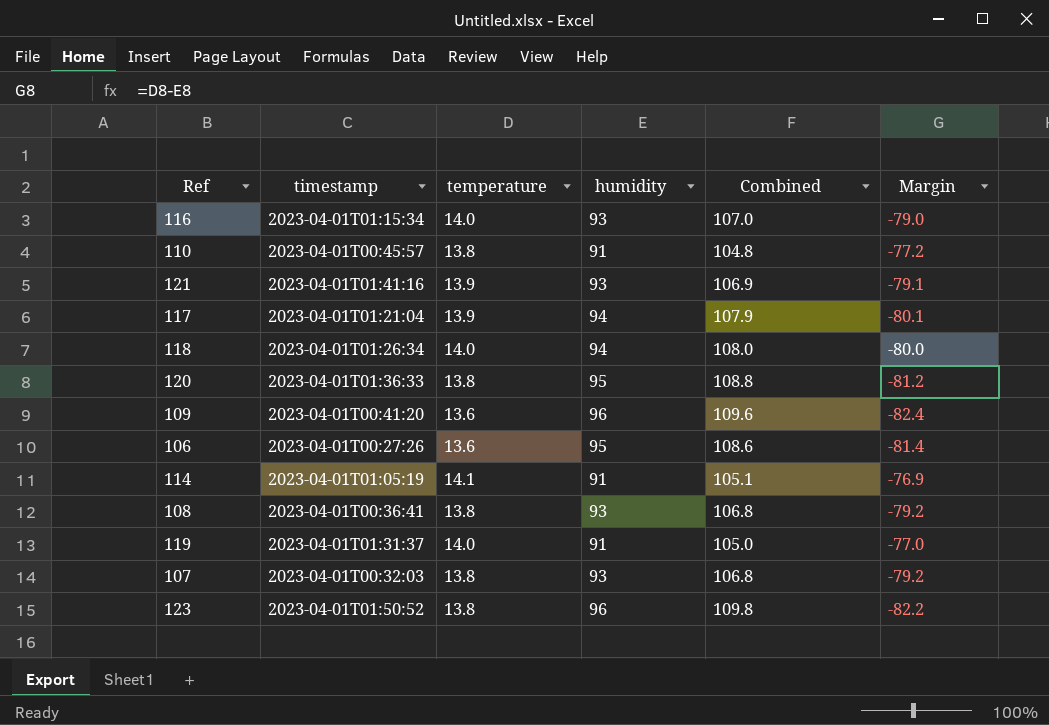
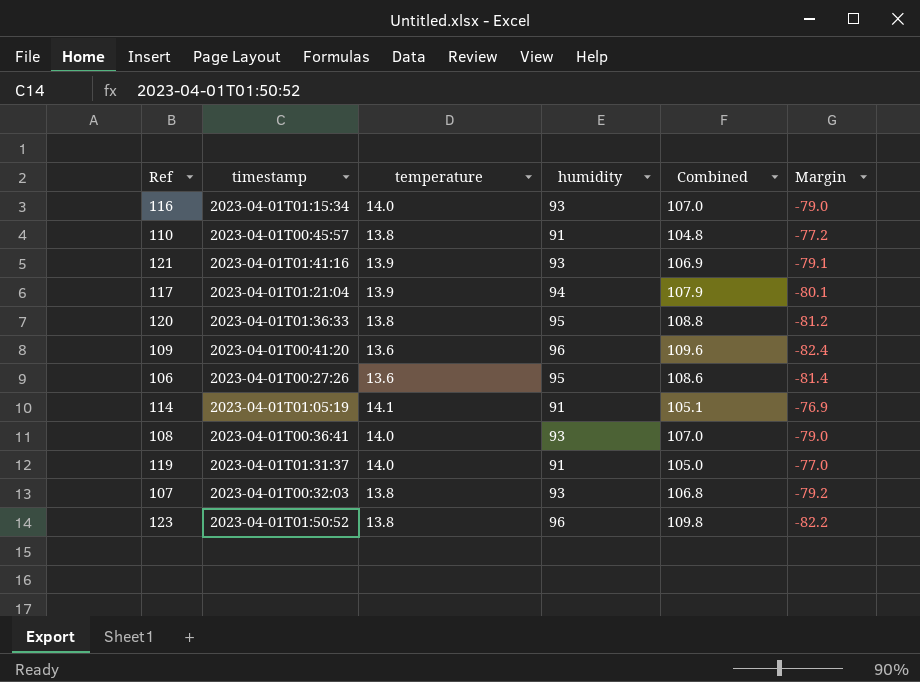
row 118: 2023-04-01T01:26:34 | 14.0 | 94 | 108.0 | -80.0 -> none
108 | temperature: 13.8 -> 14.0
108 | Combined: 106.8 -> 107.0
108 | Margin: -79.2 -> -79.0

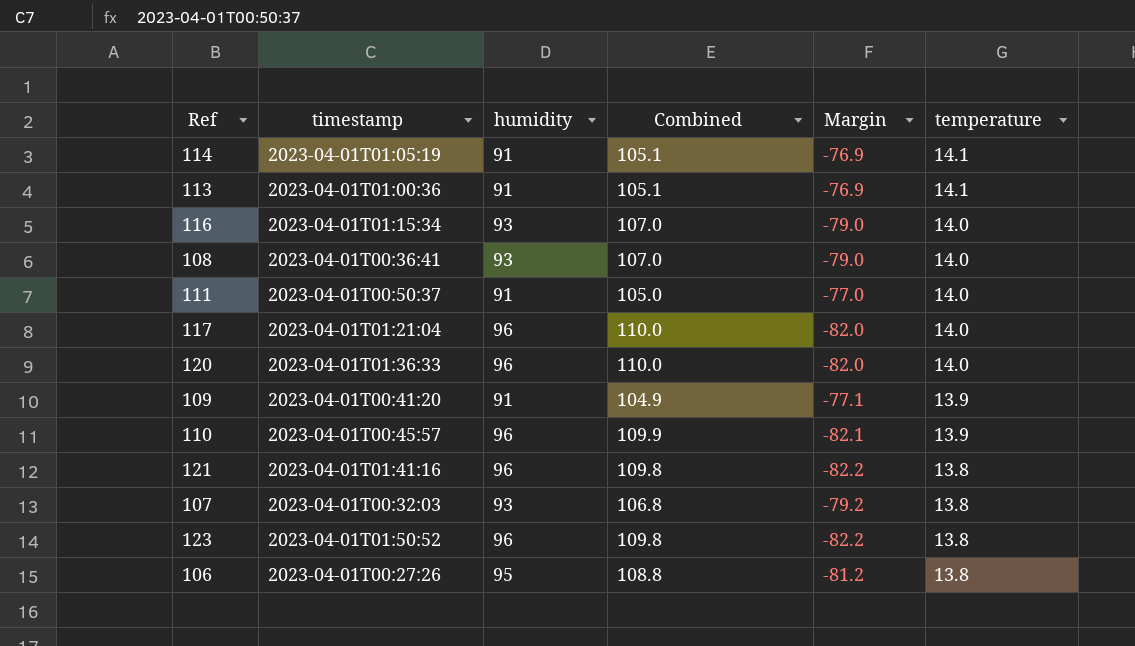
row order: none -> temperature descending
column temperature | position: 3 -> 6
row 119: 2023-04-01T01:31:37 | 14.0 | 91 | 105.0 | -77.0 -> none
row 113: none -> 2023-04-01T01:00:36 | 91 | 105.1 | -76.9 | 14.1
row 111: none -> 2023-04-01T00:50:37 | 91 | 105.0 | -77.0 | 14.0
117 | humidity: 94 -> 96
117 | Combined: 107.9 -> 110.0
117 | Margin: -80.1 -> -82.0
117 | temperature: 13.9 -> 14.0
120 | humidity: 95 -> 96
120 | Combined: 108.8 -> 110.0
120 | Margin: -81.2 -> -82.0
120 | temperature: 13.8 -> 14.0
109 | humidity: 96 -> 91
109 | Combined: 109.6 -> 104.9
109 | Margin: -82.4 -> -77.1
109 | temperature: 13.6 -> 13.9
110 | humidity: 91 -> 96
110 | Combined: 104.8 -> 109.9
110 | Margin: -77.2 -> -82.1
110 | temperature: 13.8 -> 13.9
121 | humidity: 93 -> 96
121 | Combined: 106.9 -> 109.8
121 | Margin: -79.1 -> -82.2
121 | temperature: 13.9 -> 13.8
106 | Combined: 108.6 -> 108.8
106 | Margin: -81.4 -> -81.2
106 | temperature: 13.6 -> 13.8

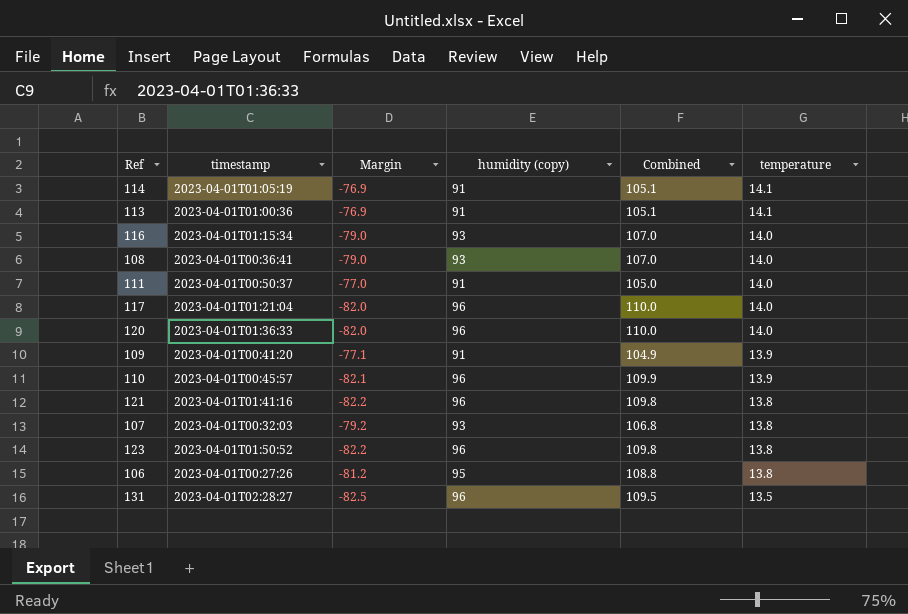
column Margin | position: 5 -> 3
column name: humidity -> humidity (copy)
row 131: none -> 2023-04-01T02:28:27 | -82.5 | 96 | 109.5 | 13.5

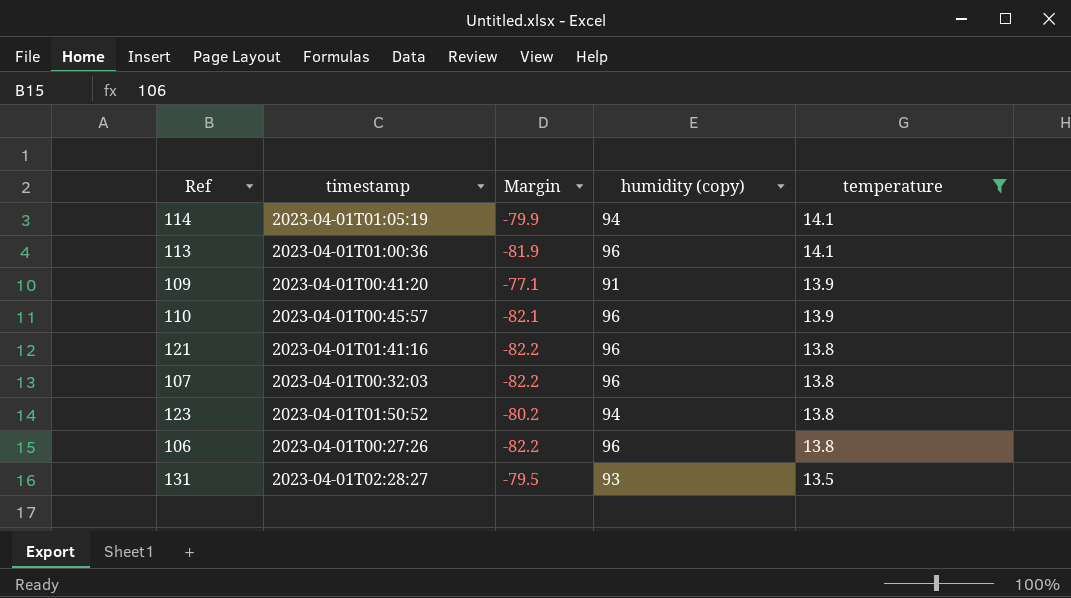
filter: none -> temperature != 14.0
column Combined | formula: [humidity (copy)] + [temperature] -> none
114 | Margin: -76.9 -> -79.9
114 | humidity (copy): 91 -> 94
113 | Margin: -76.9 -> -81.9
113 | humidity (copy): 91 -> 96
107 | Margin: -79.2 -> -82.2
107 | humidity (copy): 93 -> 96
123 | Margin: -82.2 -> -80.2
123 | humidity (copy): 96 -> 94
106 | Margin: -81.2 -> -82.2
106 | humidity (copy): 95 -> 96
131 | Margin: -82.5 -> -79.5
131 | humidity (copy): 96 -> 93

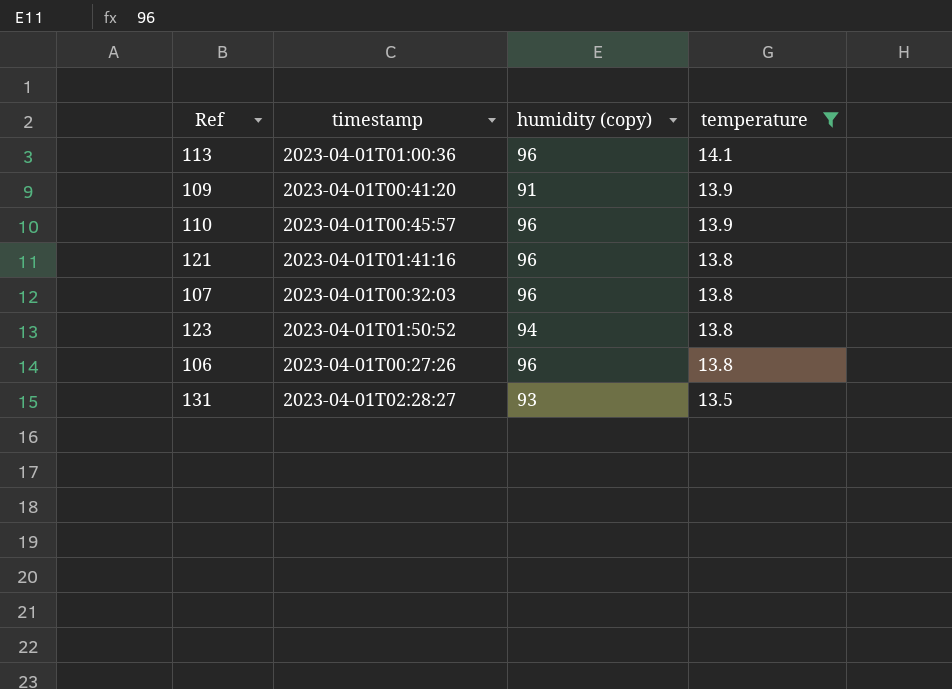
column Margin | formula: [temperature] - [humidity (copy)] -> none
row 114: 2023-04-01T01:05:19 | -79.9 | 94 | 14.1 -> none

